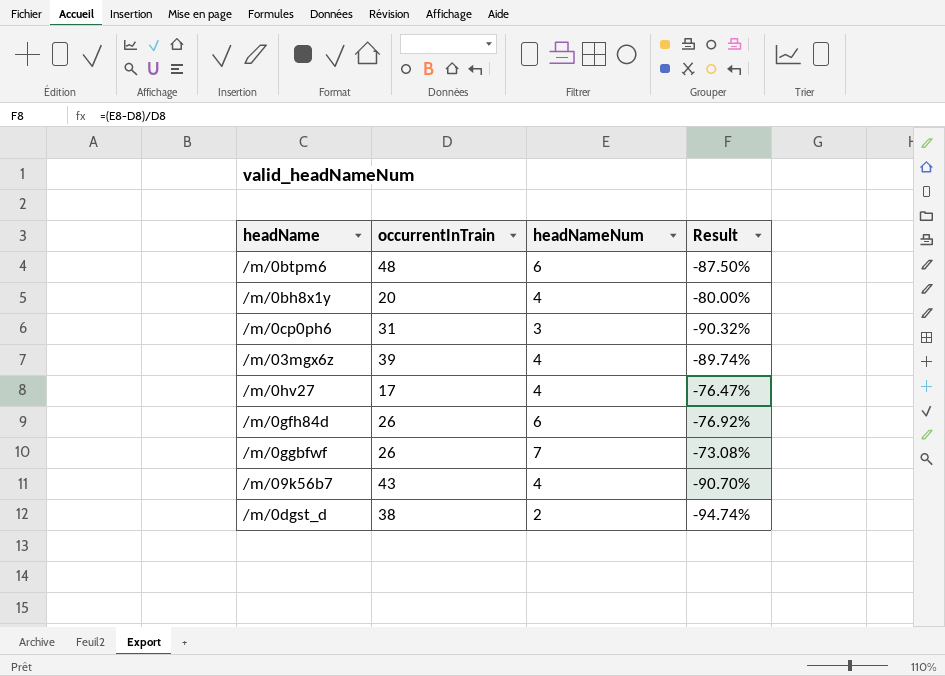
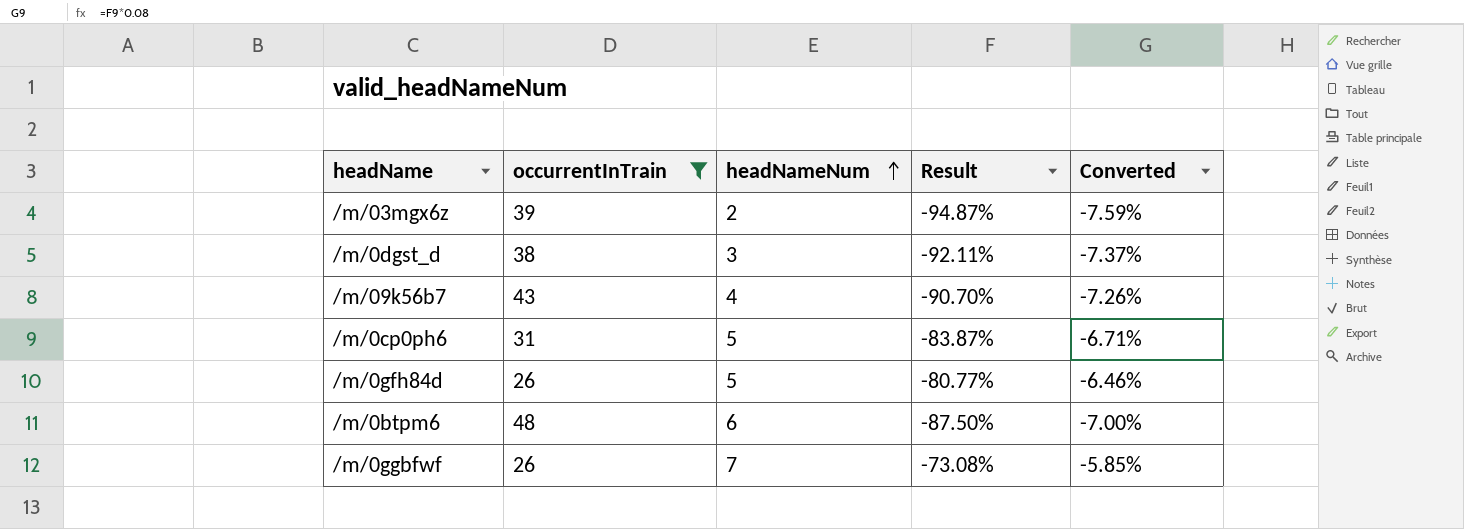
filter: none -> occurrentInTrain >= 26
row order: none -> headNameNum ascending
column Converted | formula: none -> [Result] * 0.08
/m/03mgx6z | headNameNum: 4 -> 2
/m/03mgx6z | Result: -89.74% -> -94.87%
/m/0dgst_d | headNameNum: 2 -> 3
/m/0dgst_d | Result: -94.74% -> -92.11%
/m/0cp0ph6 | headNameNum: 3 -> 5
/m/0cp0ph6 | Result: -90.32% -> -83.87%
/m/0gfh84d | headNameNum: 6 -> 5
/m/0gfh84d | Result: -76.92% -> -80.77%

